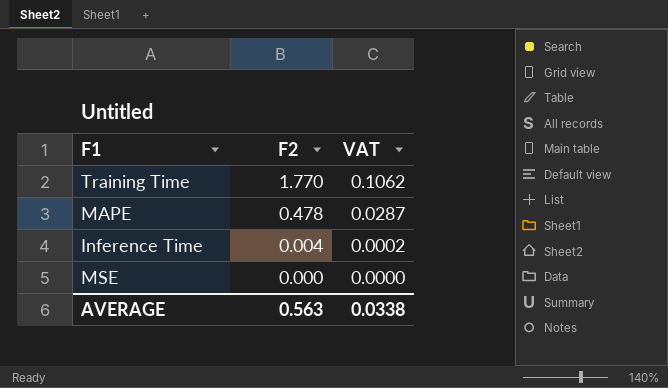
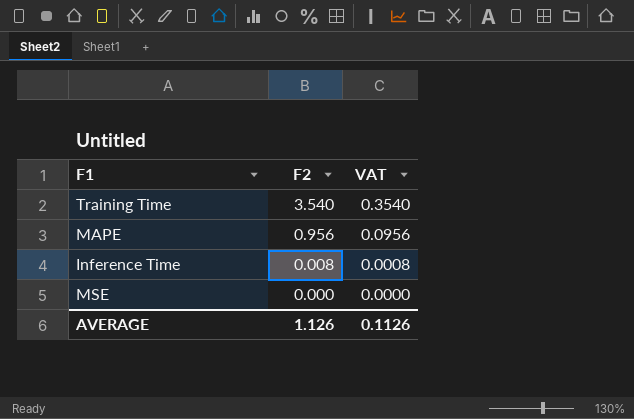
column VAT | formula: [F2] * 0.06 -> [F2] * 0.1
Training Time | F2: 1.770 -> 3.540
MAPE | F2: 0.478 -> 0.956
Inference Time | F2: 0.004 -> 0.008
AVERAGE | F2: 0.563 -> 1.126
AVERAGE | VAT: 0.0338 -> 0.1126

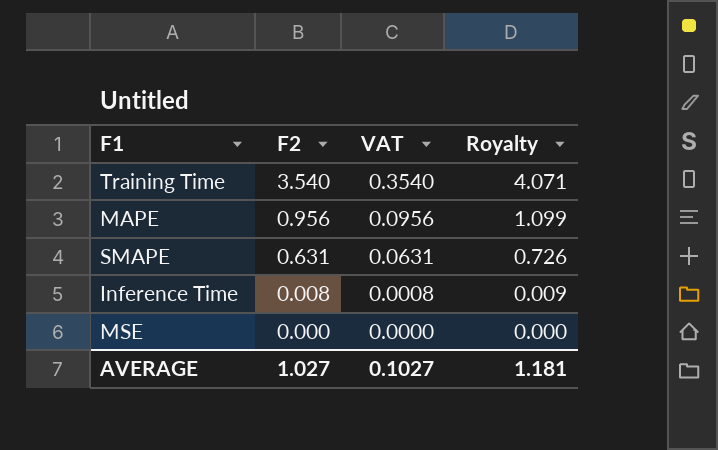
column Royalty | formula: none -> [F2] * 1.15
row SMAPE: none -> 0.631 | 0.0631 | 0.726
AVERAGE | F2: 1.126 -> 1.027
AVERAGE | VAT: 0.1126 -> 0.1027

